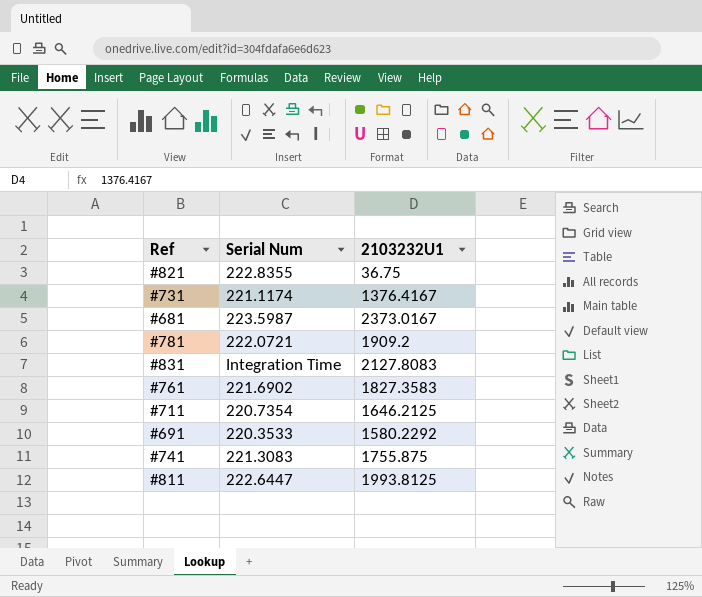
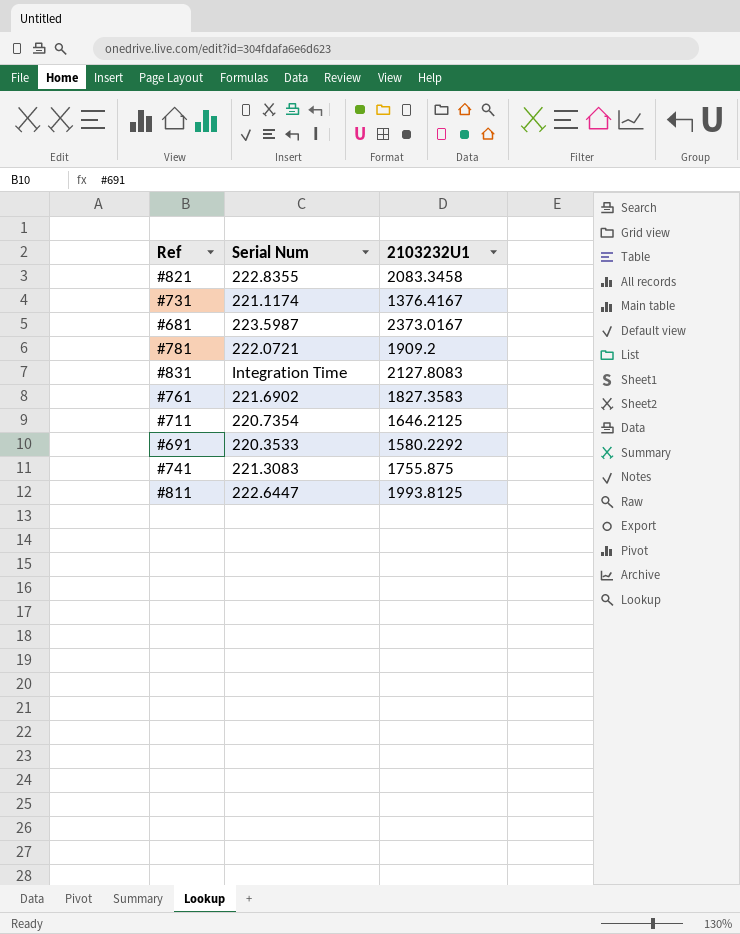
#821 | 2103232U1: 36.75 -> 2083.3458

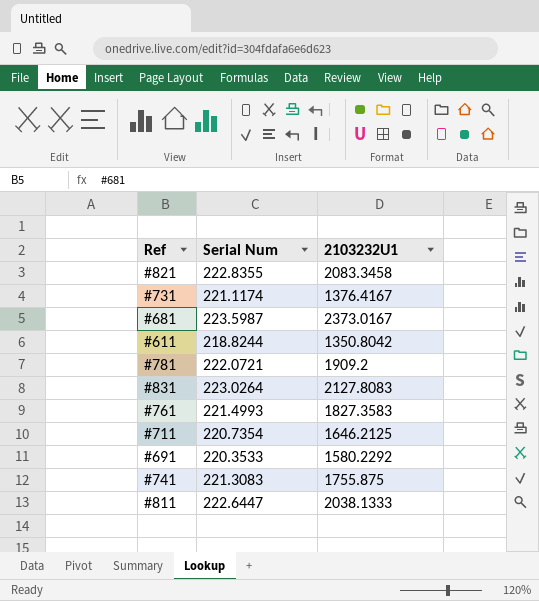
row #611: none -> 218.8244 | 1350.8042
#831 | Serial Num: Integration Time -> 223.0264
#761 | Serial Num: 221.6902 -> 221.4993
#811 | 2103232U1: 1993.8125 -> 2038.1333

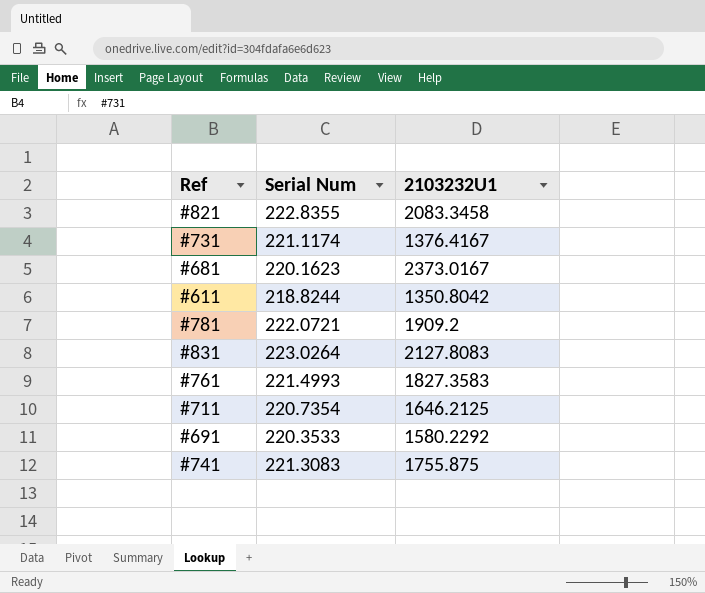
row #811: 222.6447 | 2038.1333 -> none
#681 | Serial Num: 223.5987 -> 220.1623

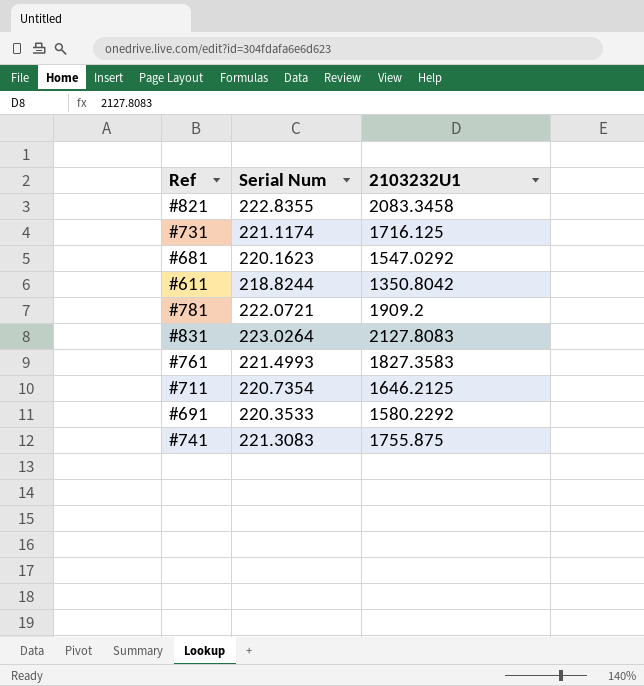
#731 | 2103232U1: 1376.4167 -> 1716.125
#681 | 2103232U1: 2373.0167 -> 1547.0292

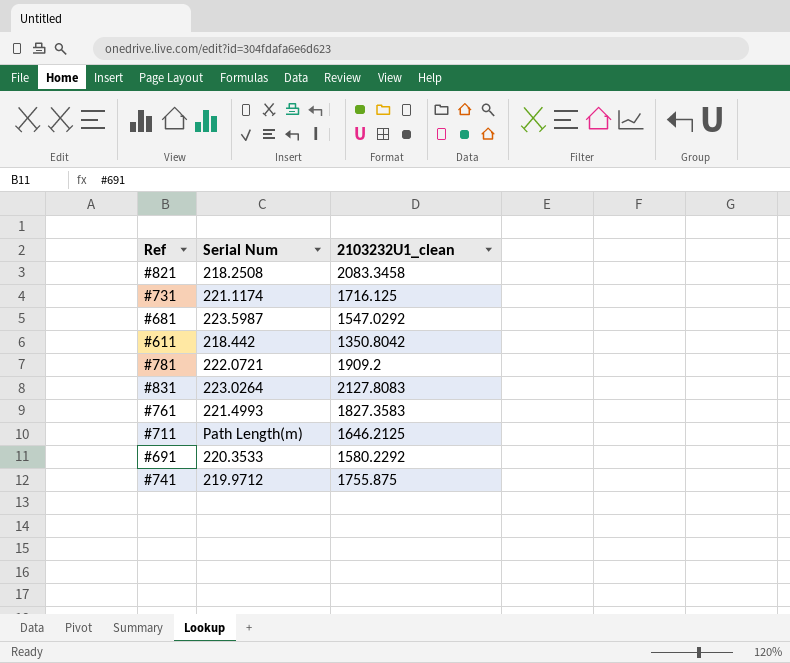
column name: 2103232U1 -> 2103232U1_clean
#821 | Serial Num: 222.8355 -> 218.2508
#681 | Serial Num: 220.1623 -> 223.5987
#611 | Serial Num: 218.8244 -> 218.442
#711 | Serial Num: 220.7354 -> Path Length(m)
#741 | Serial Num: 221.3083 -> 219.9712

